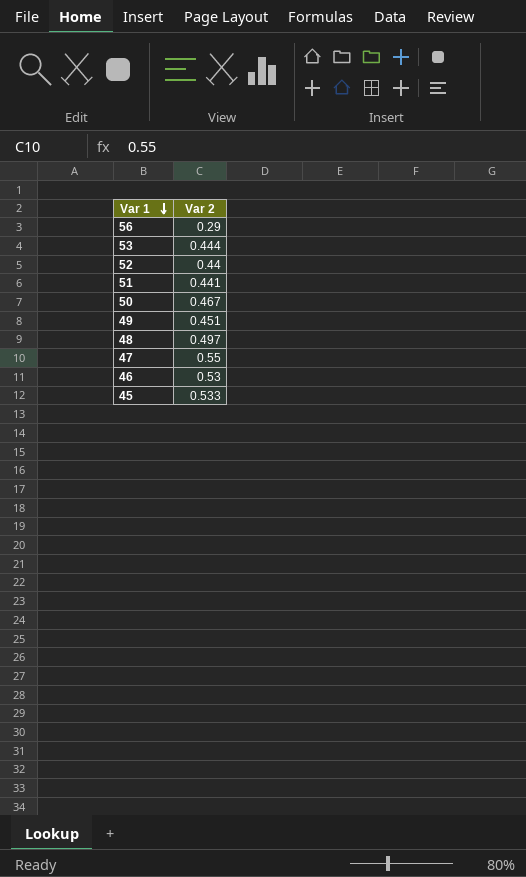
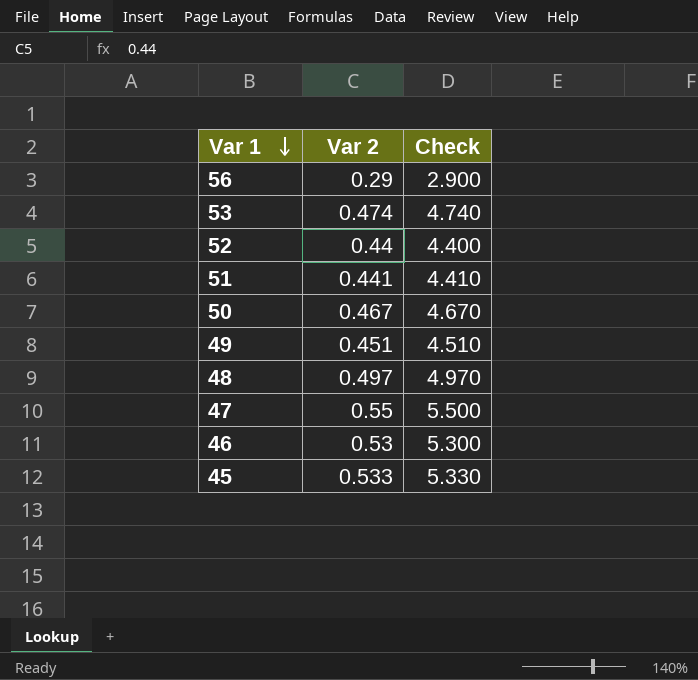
column Check | formula: none -> [Var 2] * 10
53 | Var 2: 0.444 -> 0.474

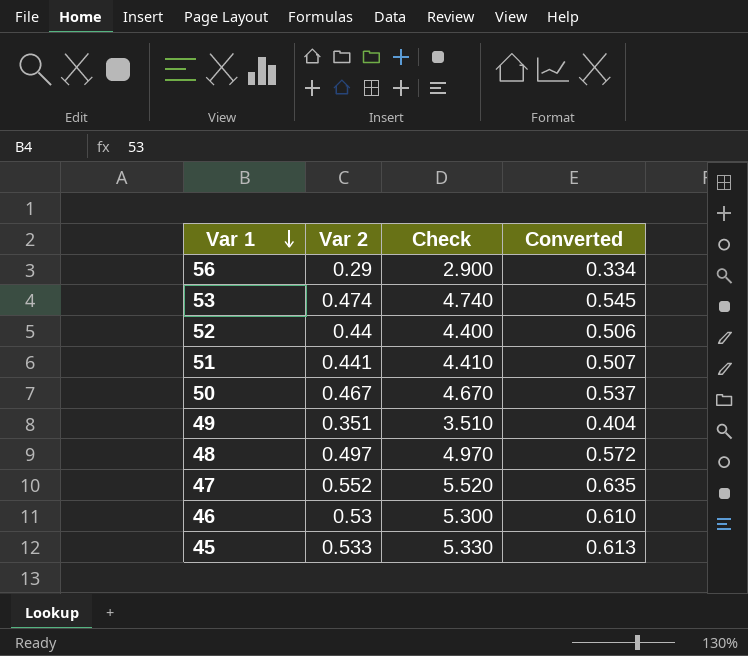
column Converted | formula: none -> [Var 2] * 1.15
49 | Var 2: 0.451 -> 0.351
49 | Check: 4.510 -> 3.510
47 | Var 2: 0.55 -> 0.552
47 | Check: 5.500 -> 5.520

